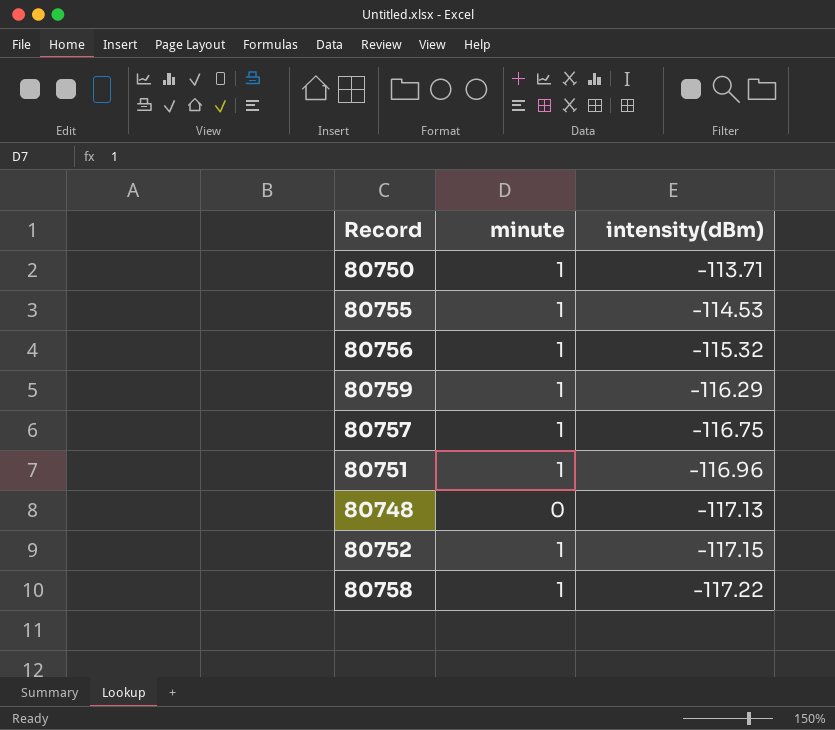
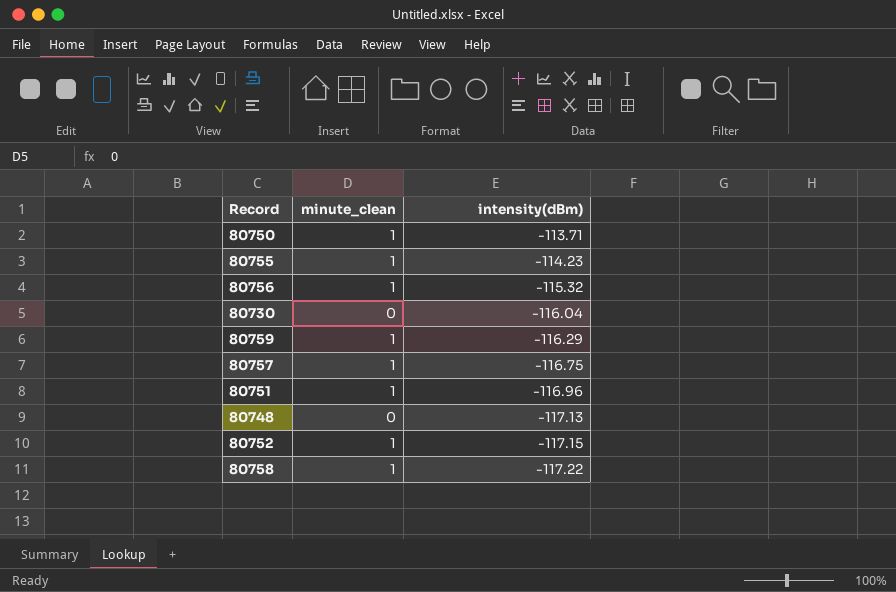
column name: minute -> minute_clean
80755 | intensity(dBm): -114.53 -> -114.23
row 80730: none -> 0 | -116.04

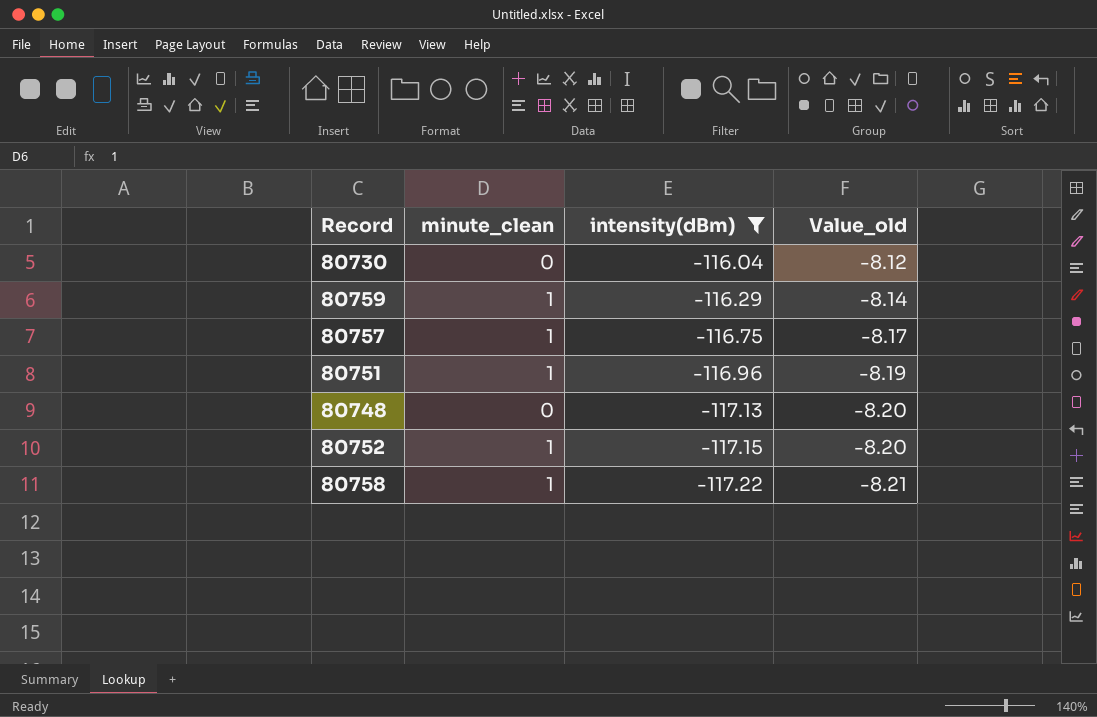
filter: none -> intensity(dBm) <= -116.04
column Value_old | formula: none -> [intensity(dBm)] * 0.07

